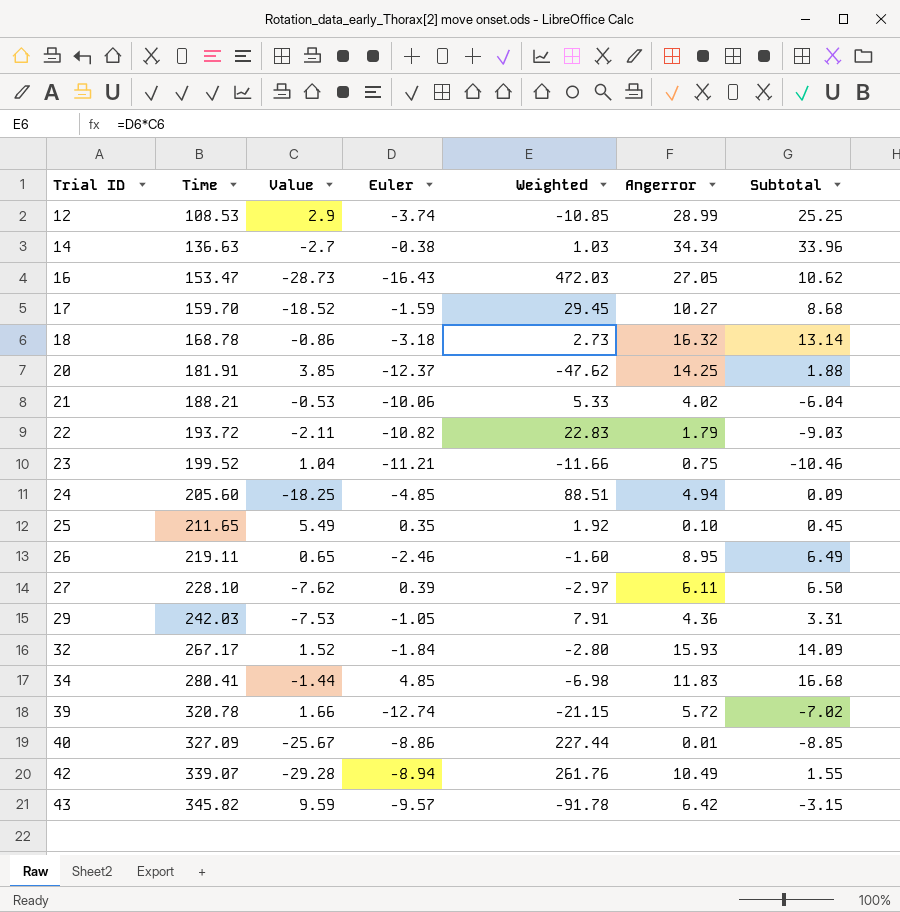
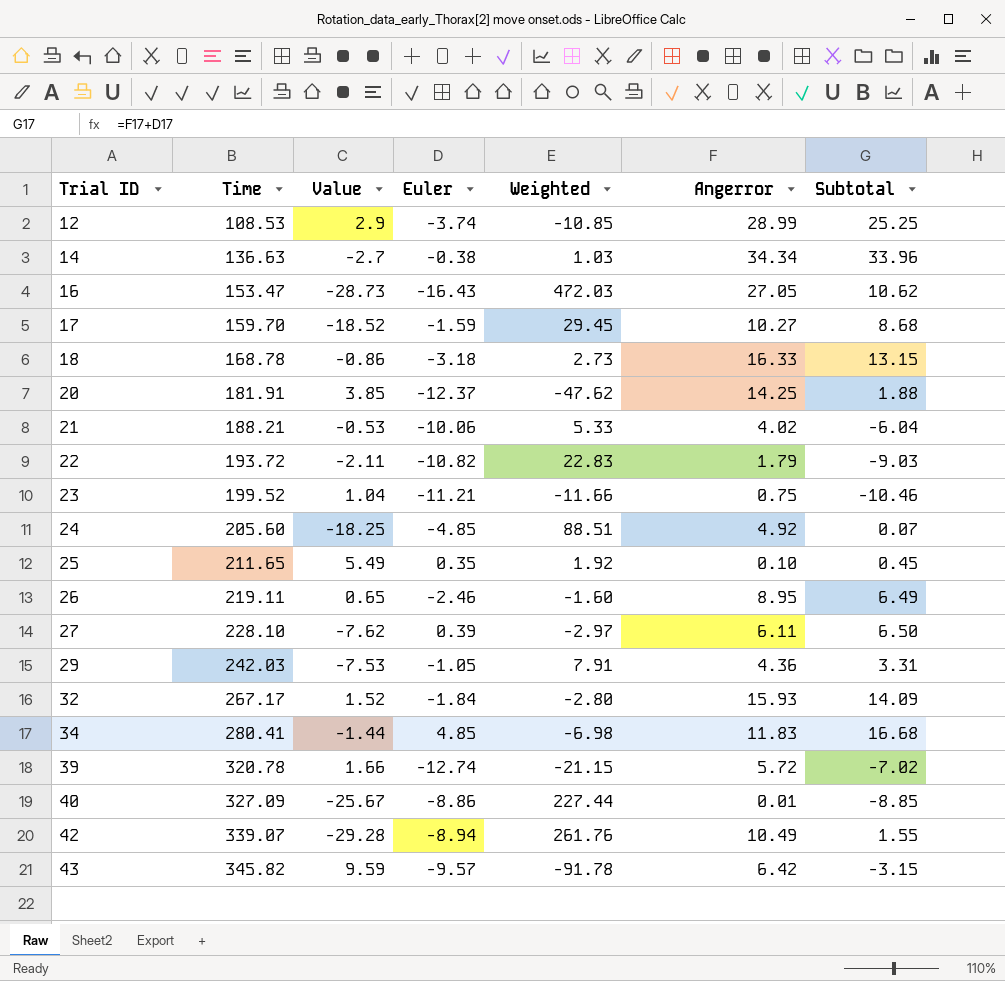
18 | Angerror: 16.32 -> 16.33
18 | Subtotal: 13.14 -> 13.15
24 | Angerror: 4.94 -> 4.92
24 | Subtotal: 0.09 -> 0.07

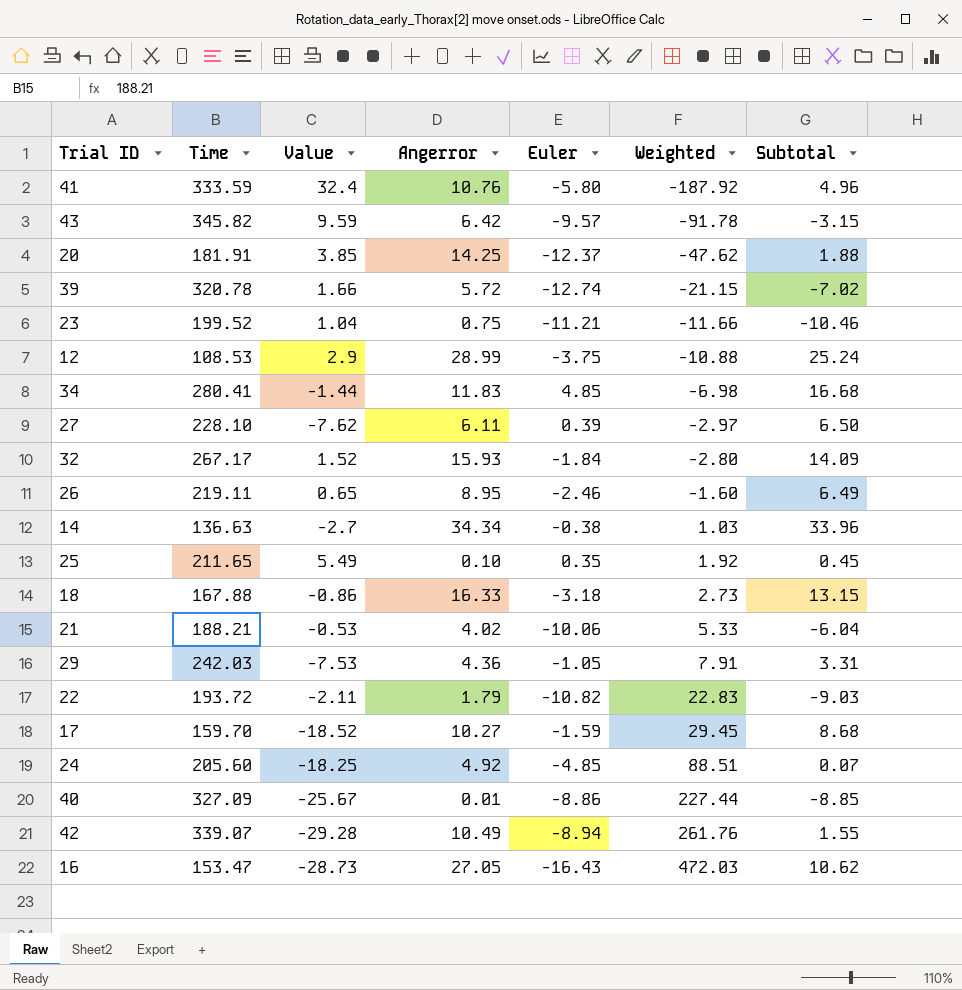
row order: Trial ID ascending -> Weighted ascending
column Angerror | position: 6 -> 4
row 41: none -> 333.59 | 32.4 | 10.76 | -5.80 | -187.92 | 4.96
12 | Euler: -3.74 -> -3.75
12 | Weighted: -10.85 -> -10.88
12 | Subtotal: 25.25 -> 25.24
18 | Time: 168.78 -> 167.88

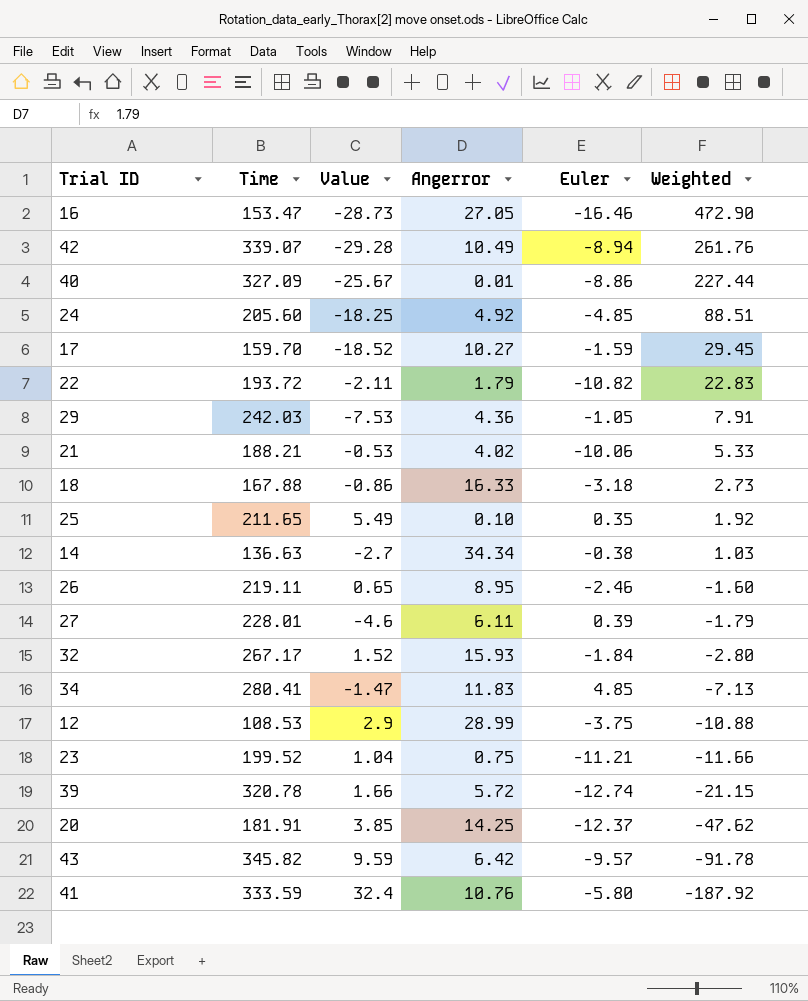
row order: Weighted ascending -> Weighted descending
column Subtotal | formula: [Angerror] + [Euler] -> none
16 | Euler: -16.43 -> -16.46
16 | Weighted: 472.03 -> 472.90
27 | Time: 228.10 -> 228.01
27 | Value: -7.62 -> -4.6
27 | Weighted: -2.97 -> -1.79
34 | Value: -1.44 -> -1.47
34 | Weighted: -6.98 -> -7.13

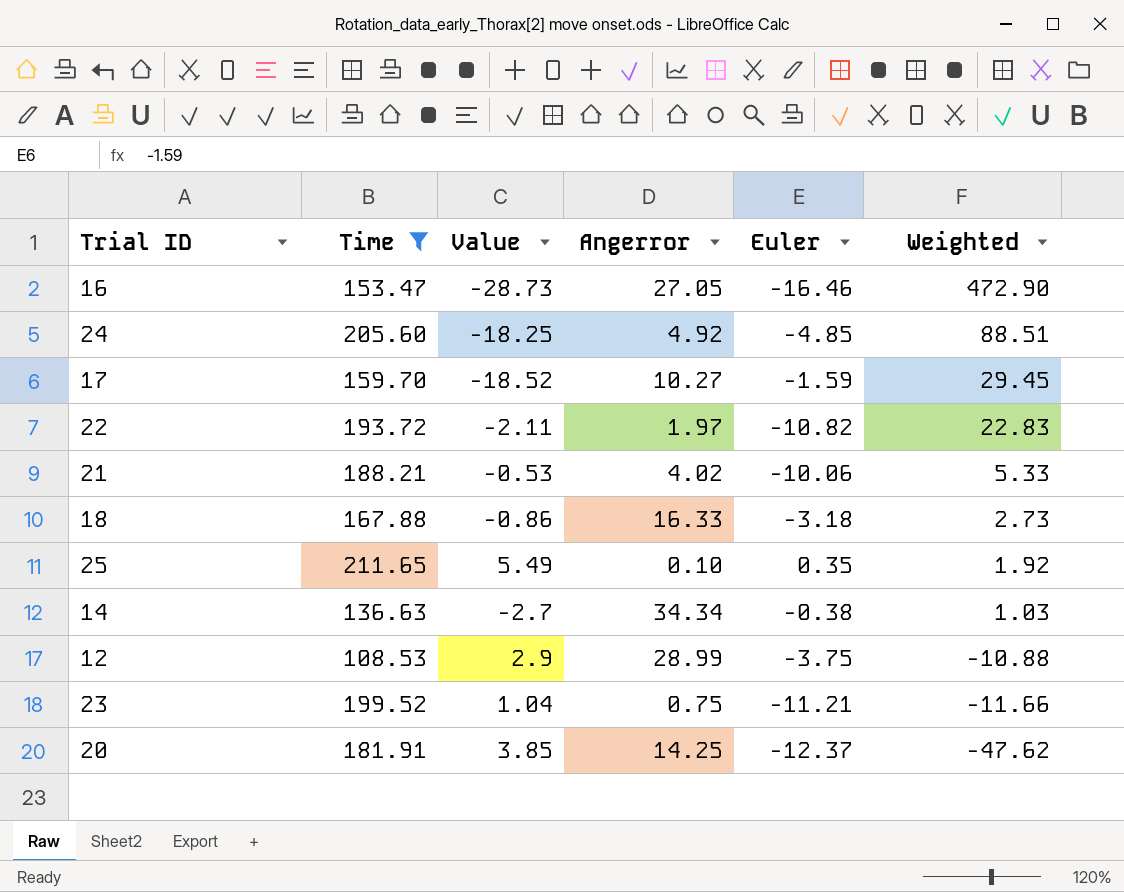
filter: none -> Time <= 211.65
22 | Angerror: 1.79 -> 1.97

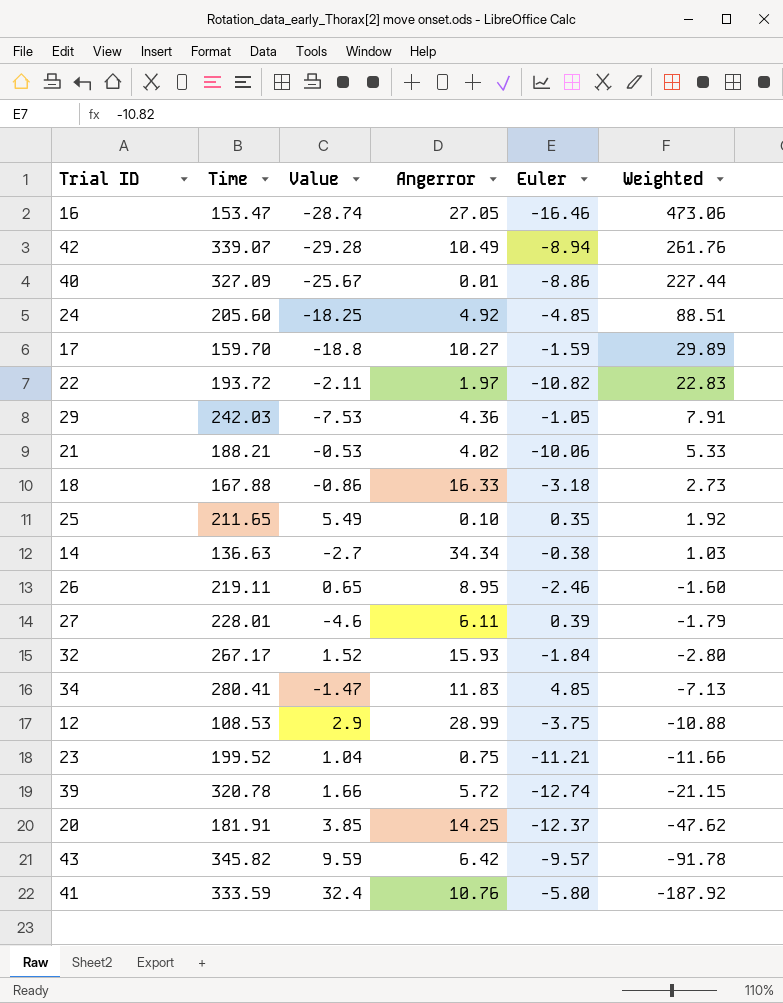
filter: Time <= 211.65 -> none
16 | Value: -28.73 -> -28.74
16 | Weighted: 472.90 -> 473.06
17 | Value: -18.52 -> -18.8
17 | Weighted: 29.45 -> 29.89

